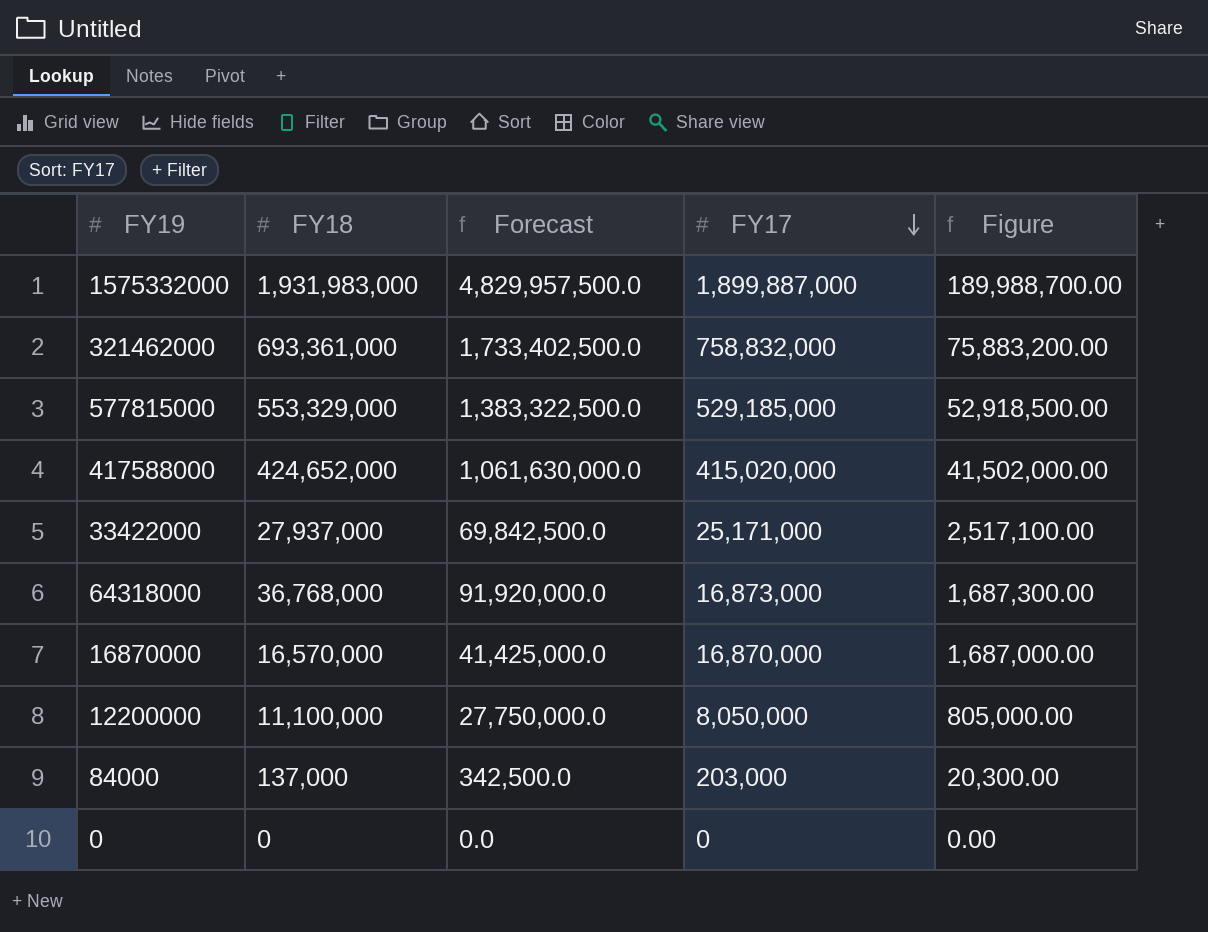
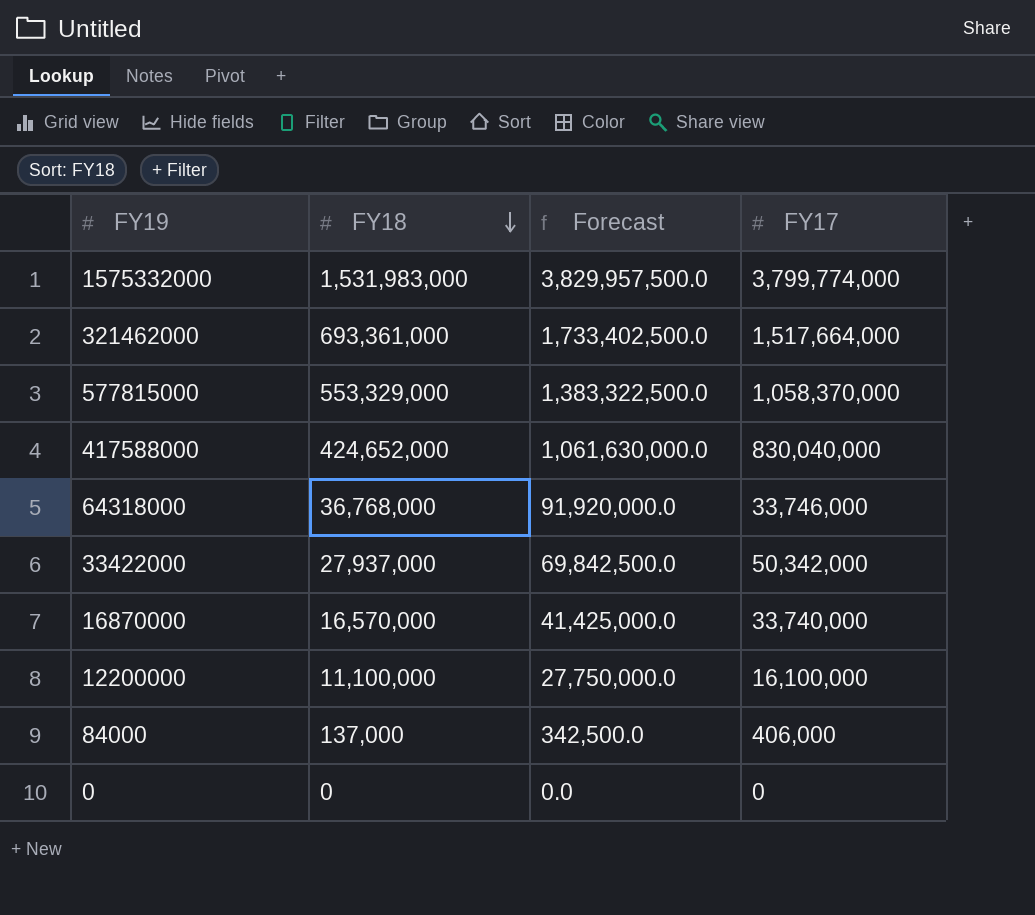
row order: FY17 descending -> FY18 descending
column Figure | formula: [FY17] * 0.1 -> none
1575332000 | FY18: 1,931,983,000 -> 1,531,983,000
1575332000 | Forecast: 4,829,957,500.0 -> 3,829,957,500.0
1575332000 | FY17: 1,899,887,000 -> 3,799,774,000
321462000 | FY17: 758,832,000 -> 1,517,664,000
577815000 | FY17: 529,185,000 -> 1,058,370,000
417588000 | FY17: 415,020,000 -> 830,040,000
64318000 | FY17: 16,873,000 -> 33,746,000
33422000 | FY17: 25,171,000 -> 50,342,000
16870000 | FY17: 16,870,000 -> 33,740,000
12200000 | FY17: 8,050,000 -> 16,100,000
84000 | FY17: 203,000 -> 406,000

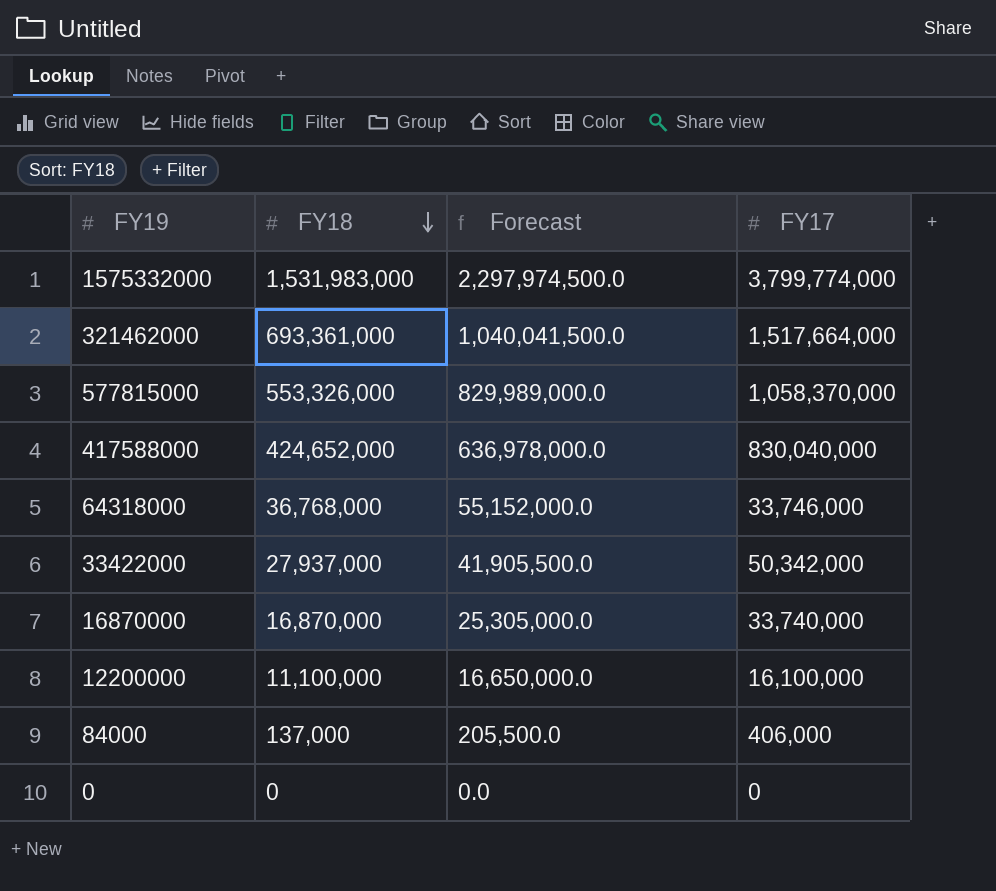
column Forecast | formula: [FY18] * 2.5 -> [FY18] * 1.5
577815000 | FY18: 553,329,000 -> 553,326,000
16870000 | FY18: 16,570,000 -> 16,870,000

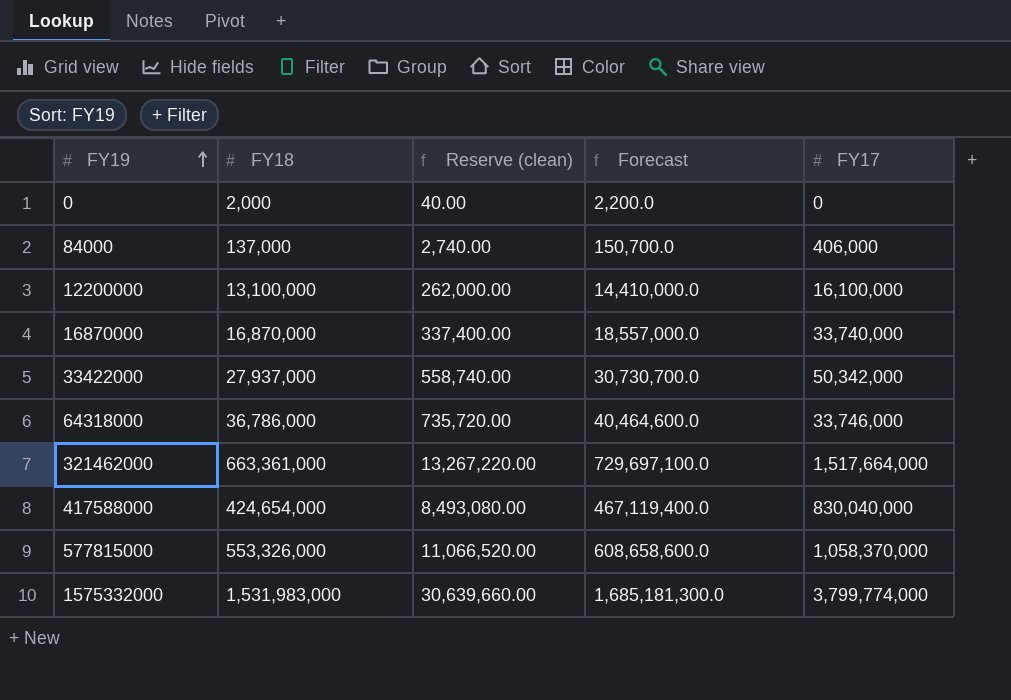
row order: FY18 descending -> FY19 ascending
column Reserve (clean) | formula: none -> [FY18] * 0.02
column Forecast | formula: [FY18] * 1.5 -> [FY18] * 1.1
0 | FY18: 0 -> 2,000
12200000 | FY18: 11,100,000 -> 13,100,000
64318000 | FY18: 36,768,000 -> 36,786,000
321462000 | FY18: 693,361,000 -> 663,361,000
417588000 | FY18: 424,652,000 -> 424,654,000

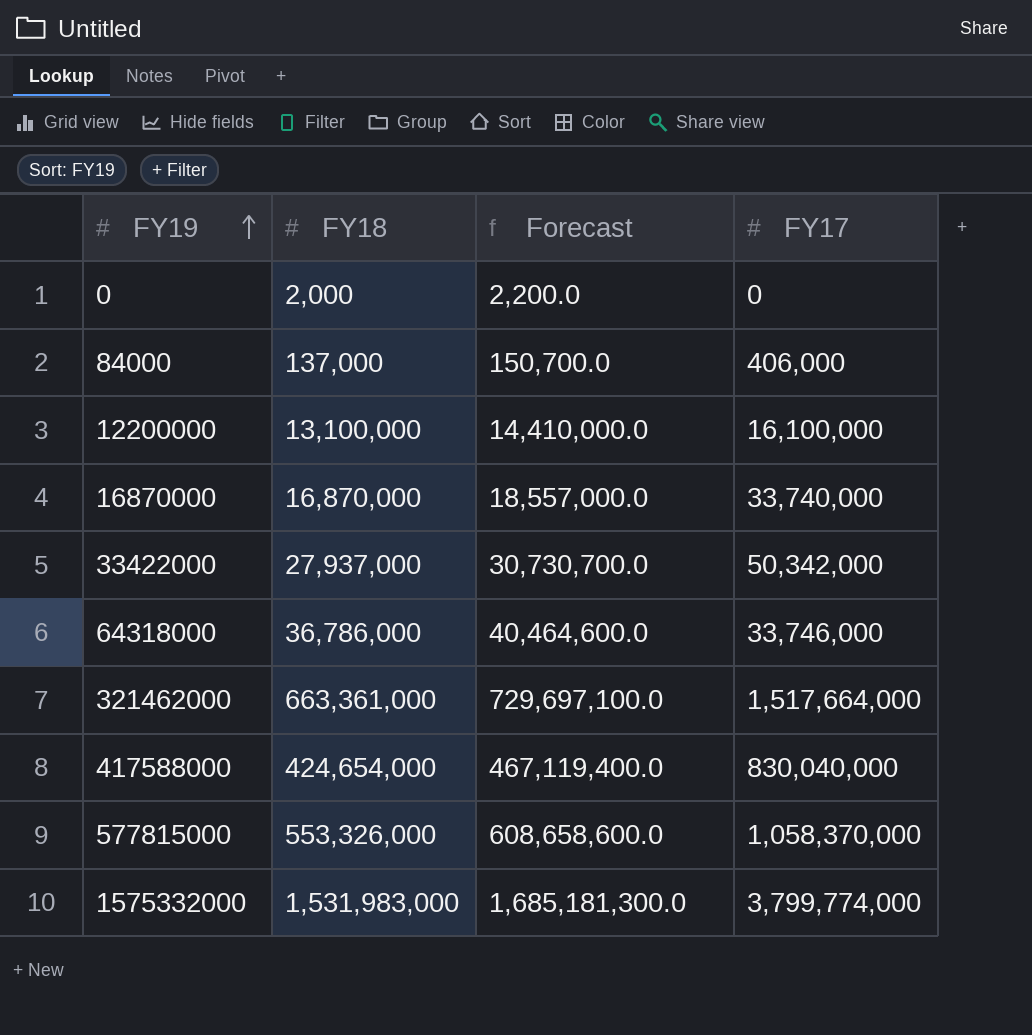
column Reserve (clean) | formula: [FY18] * 0.02 -> none

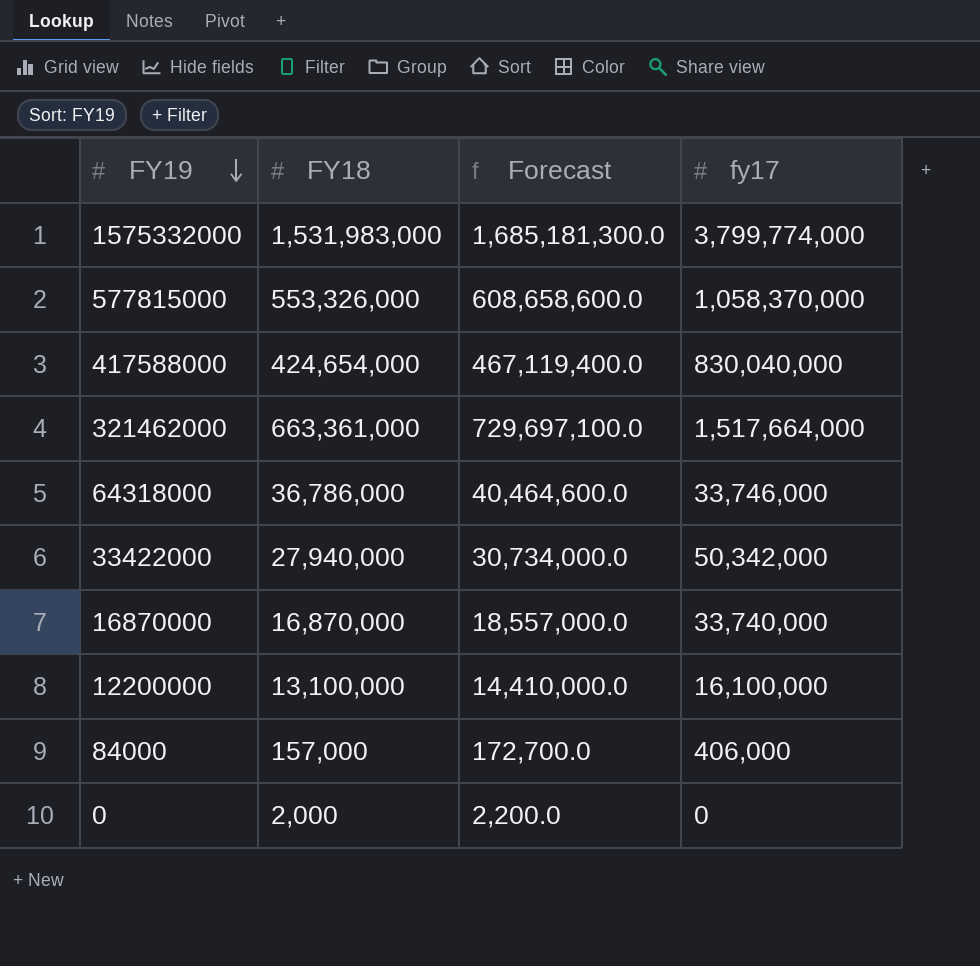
row order: FY19 ascending -> FY19 descending
column name: FY17 -> fy17
33422000 | FY18: 27,937,000 -> 27,940,000
33422000 | Forecast: 30,730,700.0 -> 30,734,000.0
84000 | FY18: 137,000 -> 157,000
84000 | Forecast: 150,700.0 -> 172,700.0

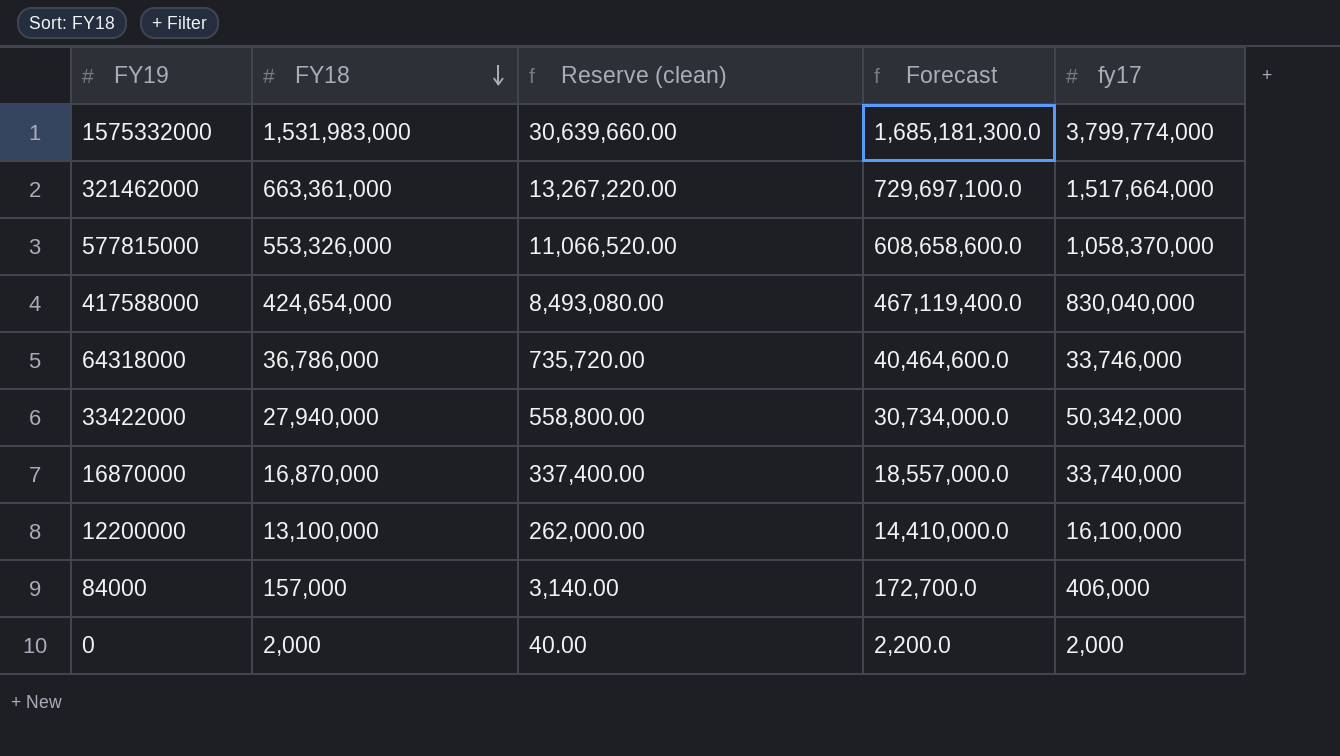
row order: FY19 descending -> FY18 descending
column Reserve (clean) | formula: none -> [FY18] * 0.02
0 | fy17: 0 -> 2,000

